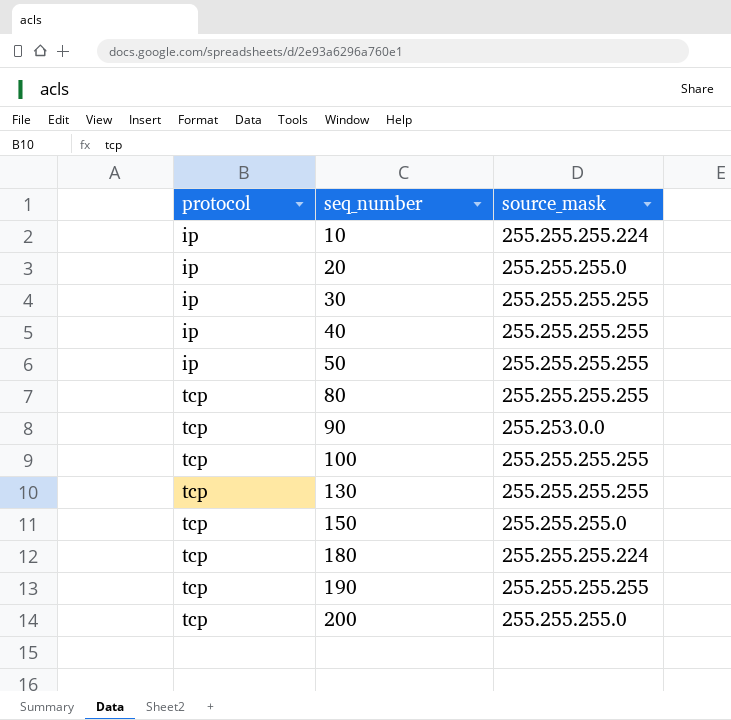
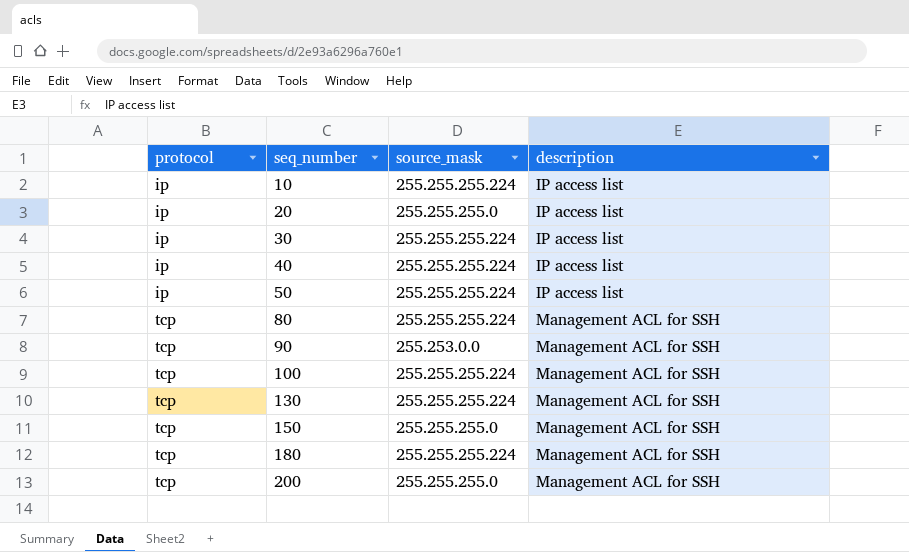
column description | position: none -> 4
row 190: tcp | 255.255.255.255 -> none
30 | source_mask: 255.255.255.255 -> 255.255.255.224
40 | source_mask: 255.255.255.255 -> 255.255.255.224
50 | source_mask: 255.255.255.255 -> 255.255.255.224
80 | source_mask: 255.255.255.255 -> 255.255.255.224
100 | source_mask: 255.255.255.255 -> 255.255.255.224
130 | source_mask: 255.255.255.255 -> 255.255.255.224

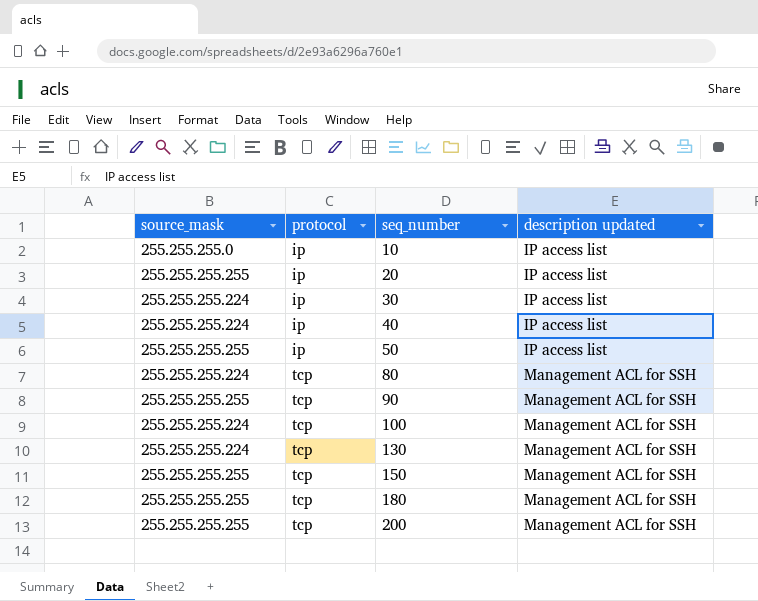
column source_mask | position: 3 -> 1
column name: description -> description updated
10 | source_mask: 255.255.255.224 -> 255.255.255.0
20 | source_mask: 255.255.255.0 -> 255.255.255.255
50 | source_mask: 255.255.255.224 -> 255.255.255.255
90 | source_mask: 255.253.0.0 -> 255.255.255.255
150 | source_mask: 255.255.255.0 -> 255.255.255.255
180 | source_mask: 255.255.255.224 -> 255.255.255.255
200 | source_mask: 255.255.255.0 -> 255.255.255.255

